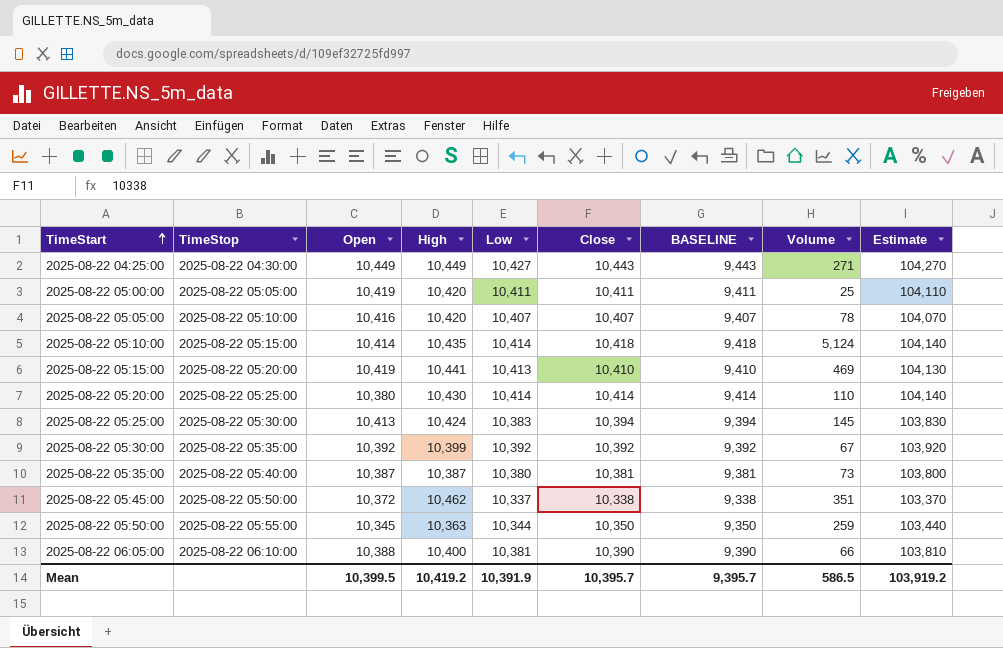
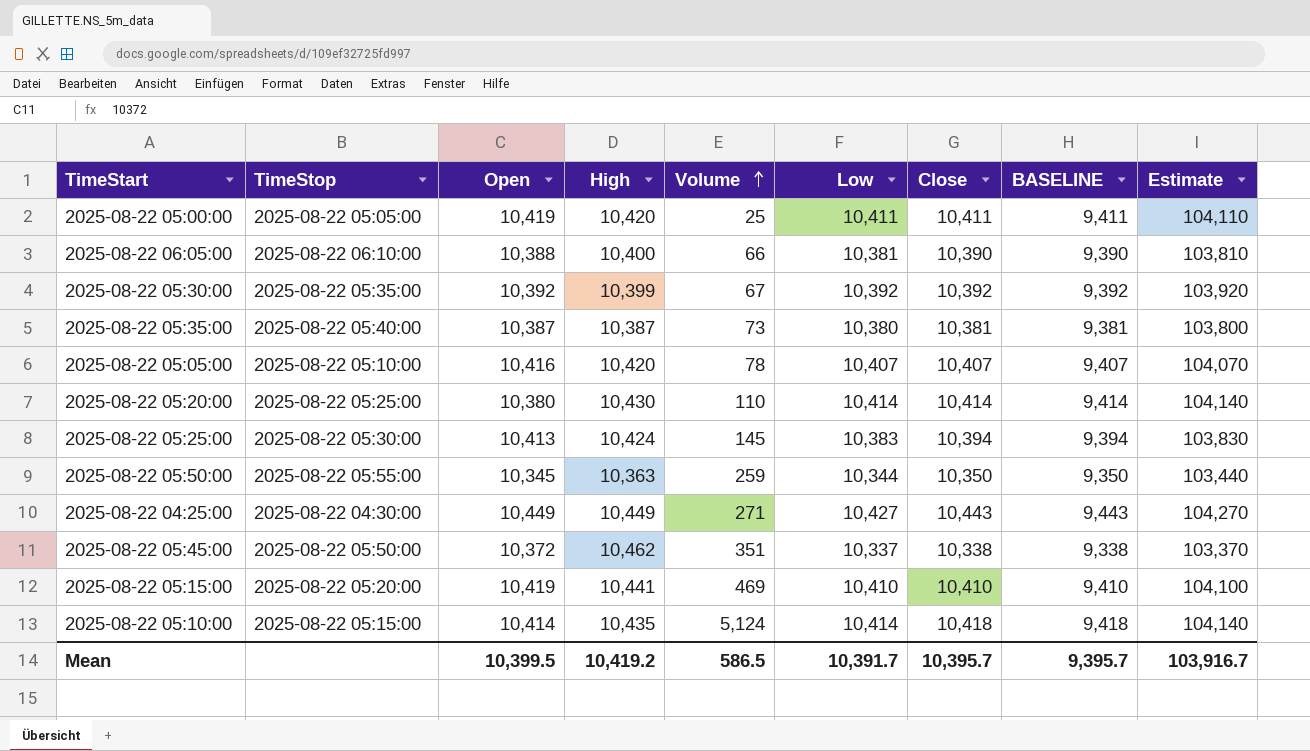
row order: TimeStart ascending -> Volume ascending
column Volume | position: 8 -> 5
2025-08-22 05:15:00 | Low: 10,413 -> 10,410
2025-08-22 05:15:00 | Estimate: 104,130 -> 104,100
Mean | Low: 10,391.9 -> 10,391.7
Mean | Estimate: 103,919.2 -> 103,916.7

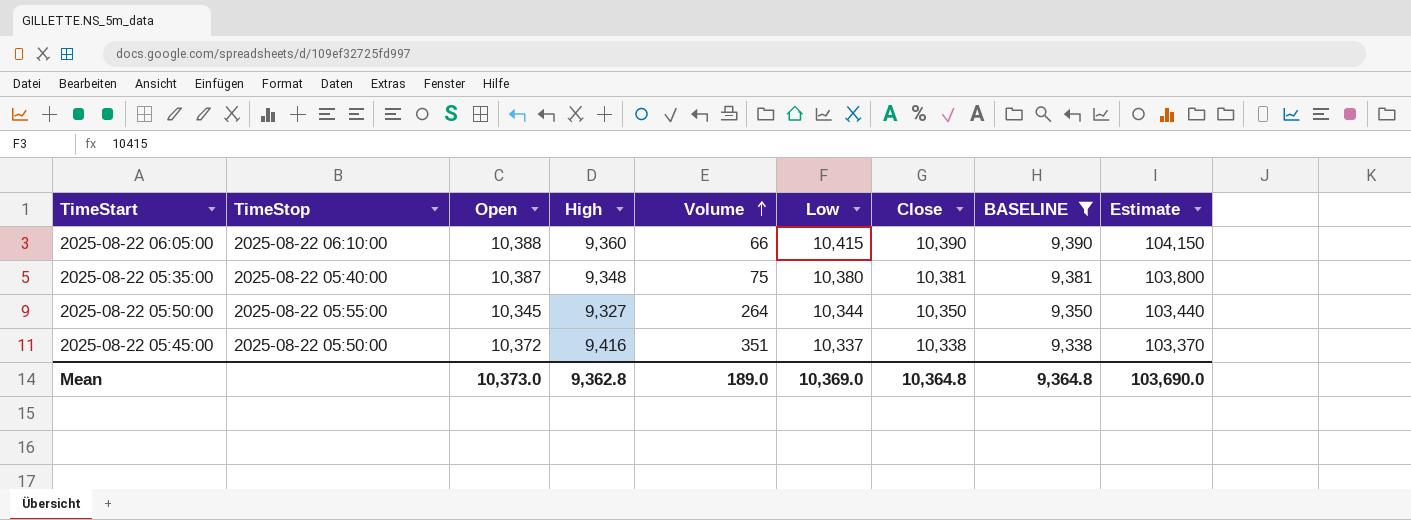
filter: none -> BASELINE <= 9,390
2025-08-22 06:05:00 | High: 10,400 -> 9,360
2025-08-22 06:05:00 | Low: 10,381 -> 10,415
2025-08-22 06:05:00 | Estimate: 103,810 -> 104,150
2025-08-22 05:35:00 | High: 10,387 -> 9,348
2025-08-22 05:35:00 | Volume: 73 -> 75
2025-08-22 05:50:00 | High: 10,363 -> 9,327
2025-08-22 05:50:00 | Volume: 259 -> 264
2025-08-22 05:45:00 | High: 10,462 -> 9,416
Mean | Open: 10,399.5 -> 10,373.0
Mean | High: 10,419.2 -> 9,362.8
Mean | Volume: 586.5 -> 189.0
Mean | Low: 10,391.7 -> 10,369.0
Mean | Close: 10,395.7 -> 10,364.8
Mean | BASELINE: 9,395.7 -> 9,364.8
Mean | Estimate: 103,916.7 -> 103,690.0

